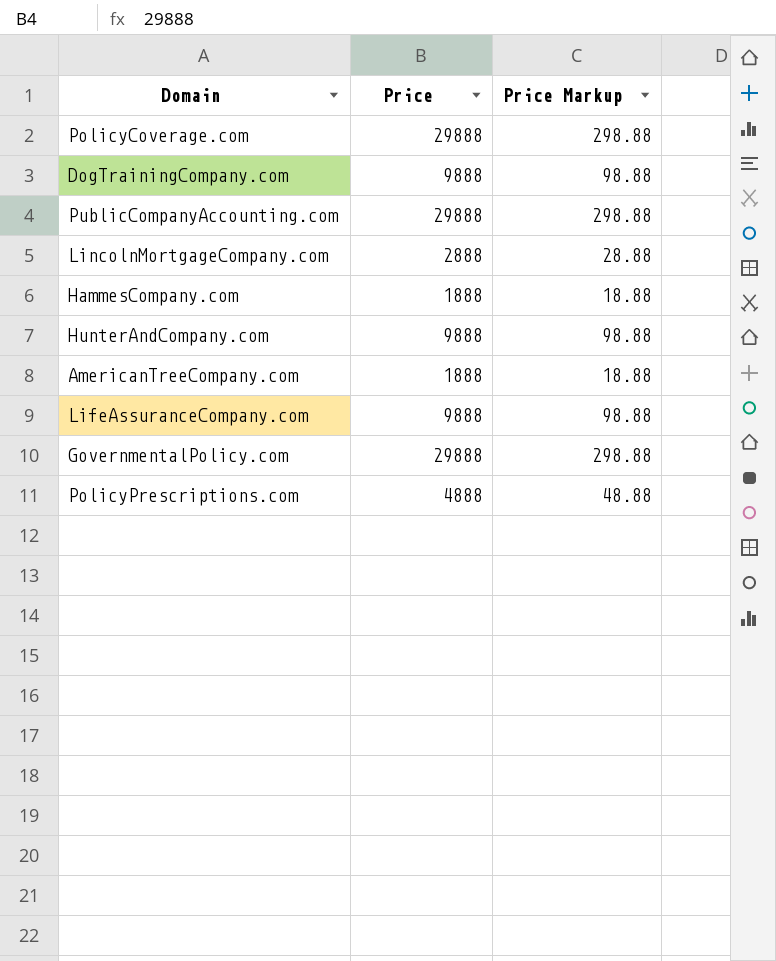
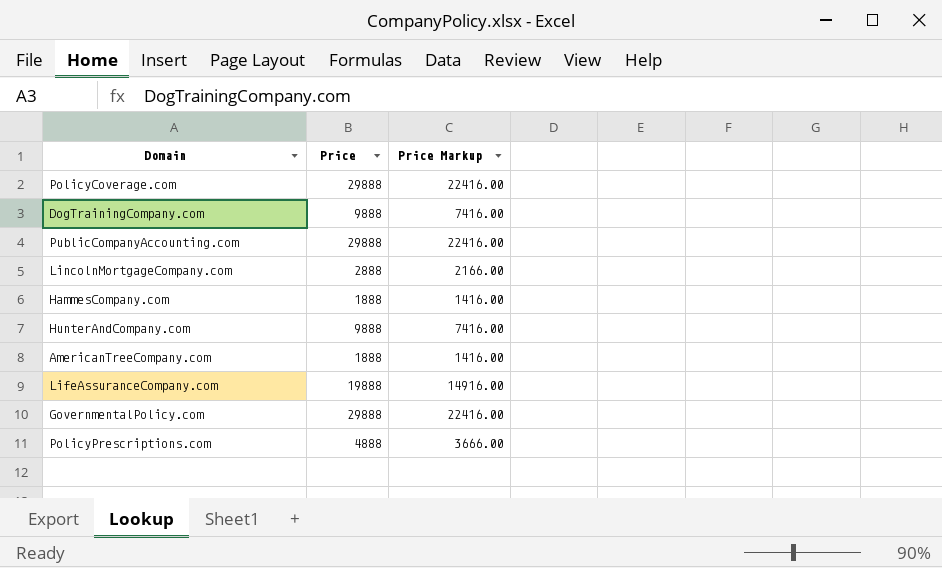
column Price Markup | formula: [Price] * 0.01 -> [Price] * 0.75
LifeAssuranceCompany.com | Price: 9888 -> 19888

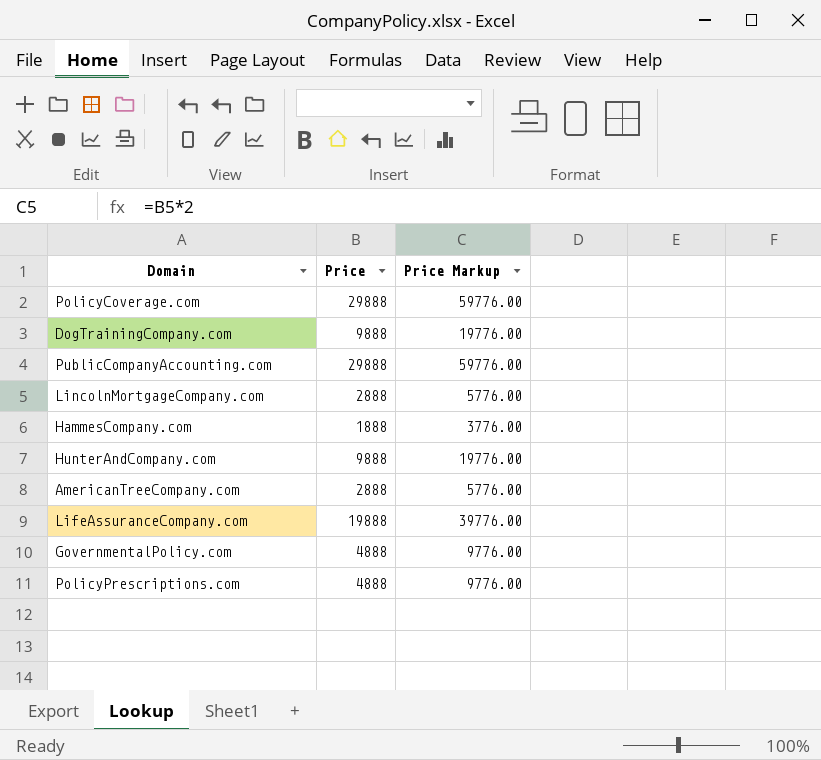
column Price Markup | formula: [Price] * 0.75 -> [Price] * 2
AmericanTreeCompany.com | Price: 1888 -> 2888
GovernmentalPolicy.com | Price: 29888 -> 4888

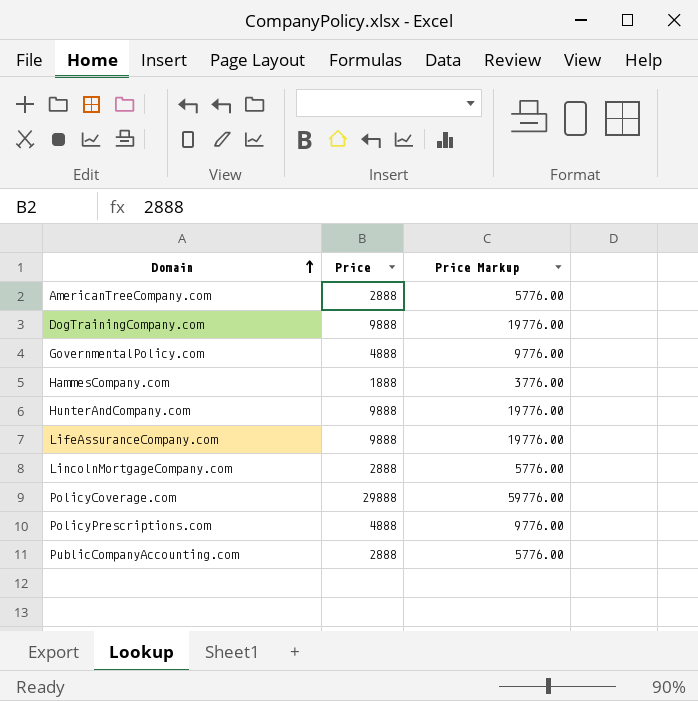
row order: none -> Domain ascending
LifeAssuranceCompany.com | Price: 19888 -> 9888
LifeAssuranceCompany.com | Price Markup: 39776.00 -> 19776.00
PublicCompanyAccounting.com | Price: 29888 -> 2888
PublicCompanyAccounting.com | Price Markup: 59776.00 -> 5776.00

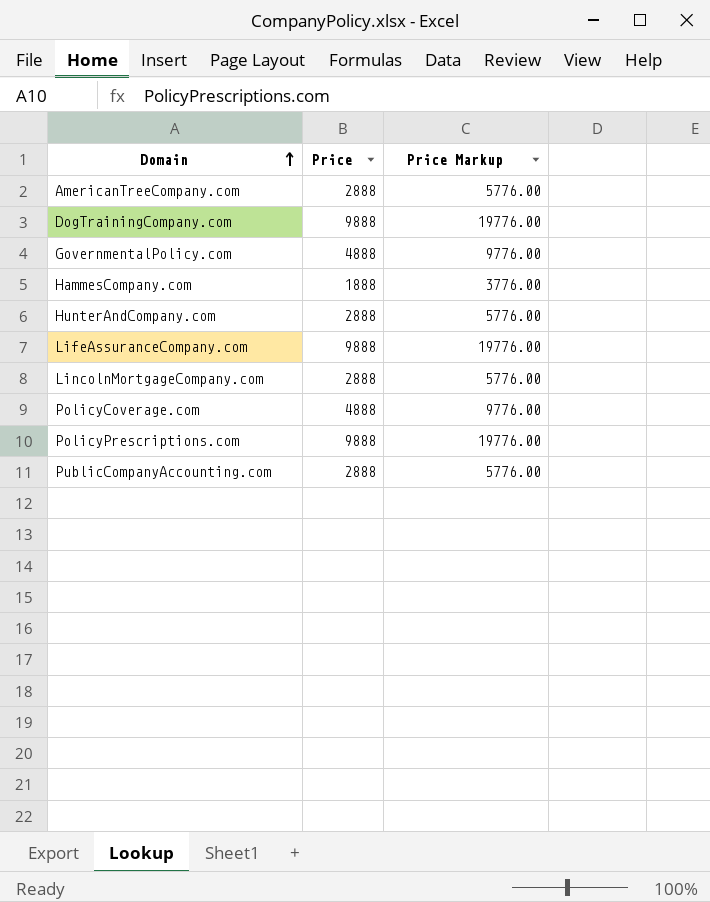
HunterAndCompany.com | Price: 9888 -> 2888
HunterAndCompany.com | Price Markup: 19776.00 -> 5776.00
PolicyCoverage.com | Price: 29888 -> 4888
PolicyCoverage.com | Price Markup: 59776.00 -> 9776.00
PolicyPrescriptions.com | Price: 4888 -> 9888
PolicyPrescriptions.com | Price Markup: 9776.00 -> 19776.00

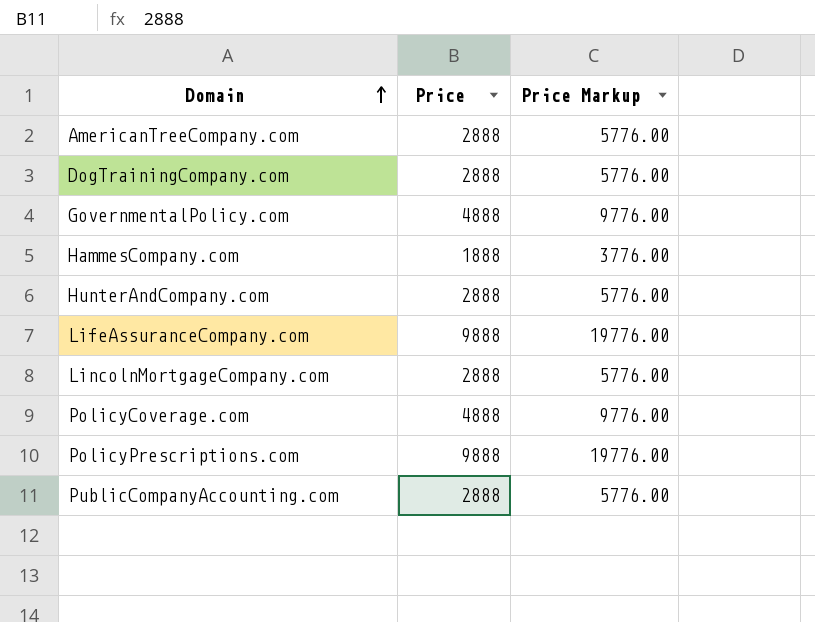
DogTrainingCompany.com | Price: 9888 -> 2888
DogTrainingCompany.com | Price Markup: 19776.00 -> 5776.00

